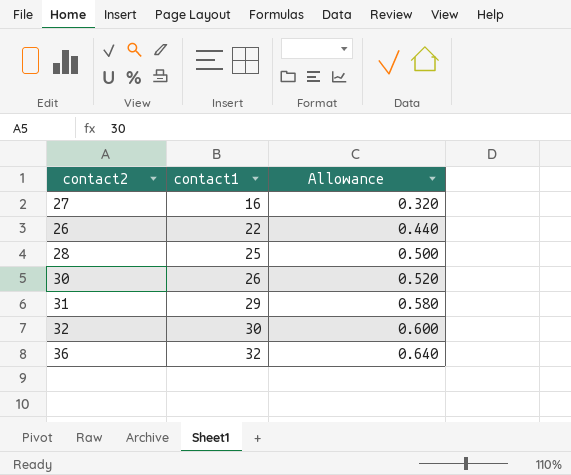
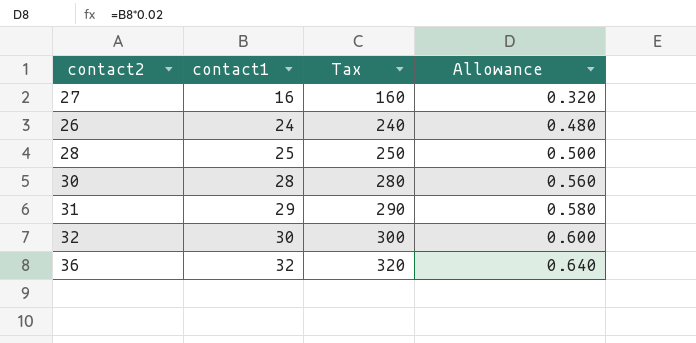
column Tax | formula: none -> [contact1] * 10
26 | contact1: 22 -> 24
26 | Allowance: 0.440 -> 0.480
30 | contact1: 26 -> 28
30 | Allowance: 0.520 -> 0.560

